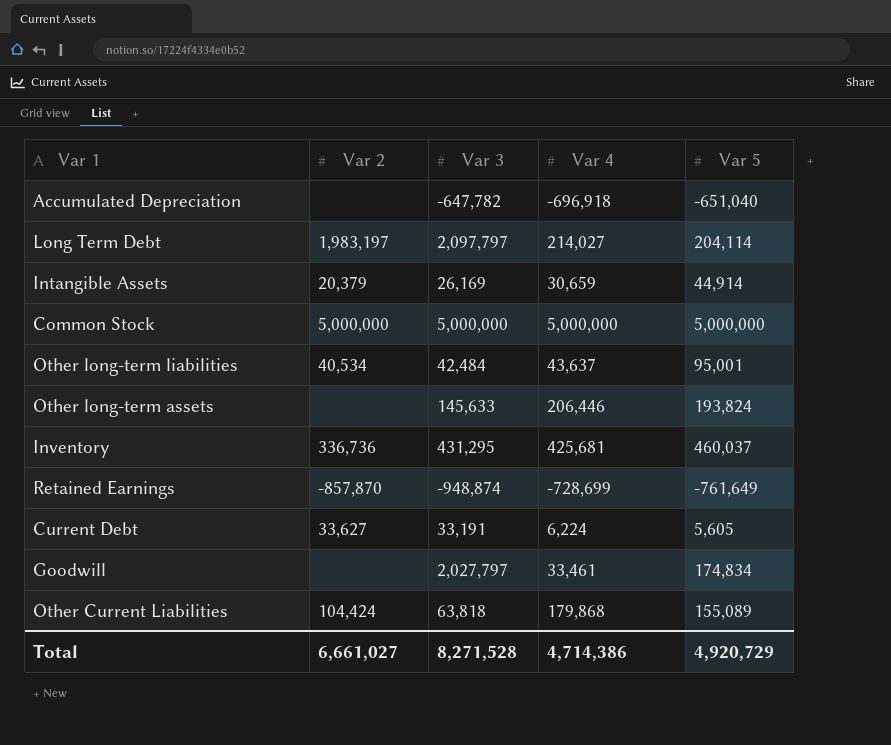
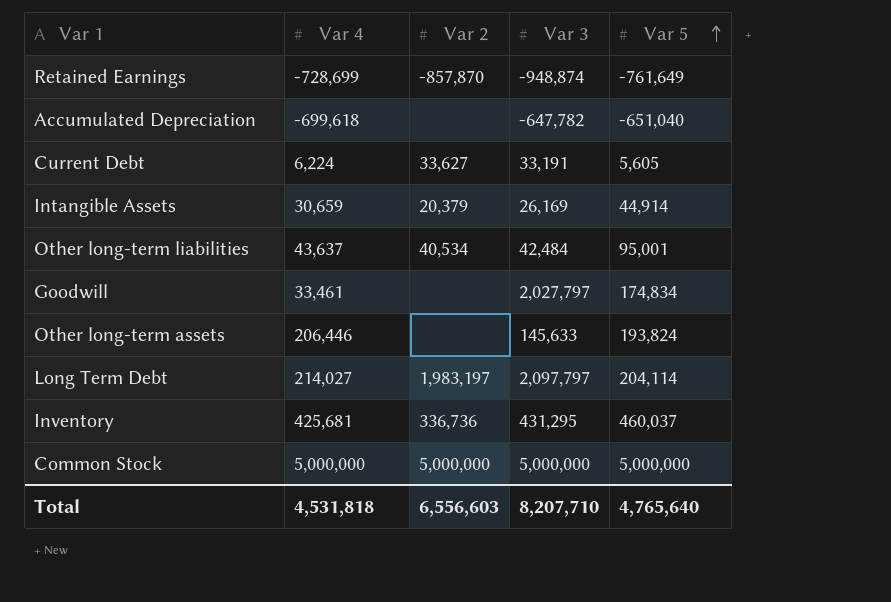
row order: none -> Var 5 ascending
column Var 4 | position: 4 -> 2
row Other Current Liabilities: 104,424 | 63,818 | 179,868 | 155,089 -> none
Accumulated Depreciation | Var 4: -696,918 -> -699,618
Total | Var 4: 4,714,386 -> 4,531,818
Total | Var 2: 6,661,027 -> 6,556,603
Total | Var 3: 8,271,528 -> 8,207,710
Total | Var 5: 4,920,729 -> 4,765,640

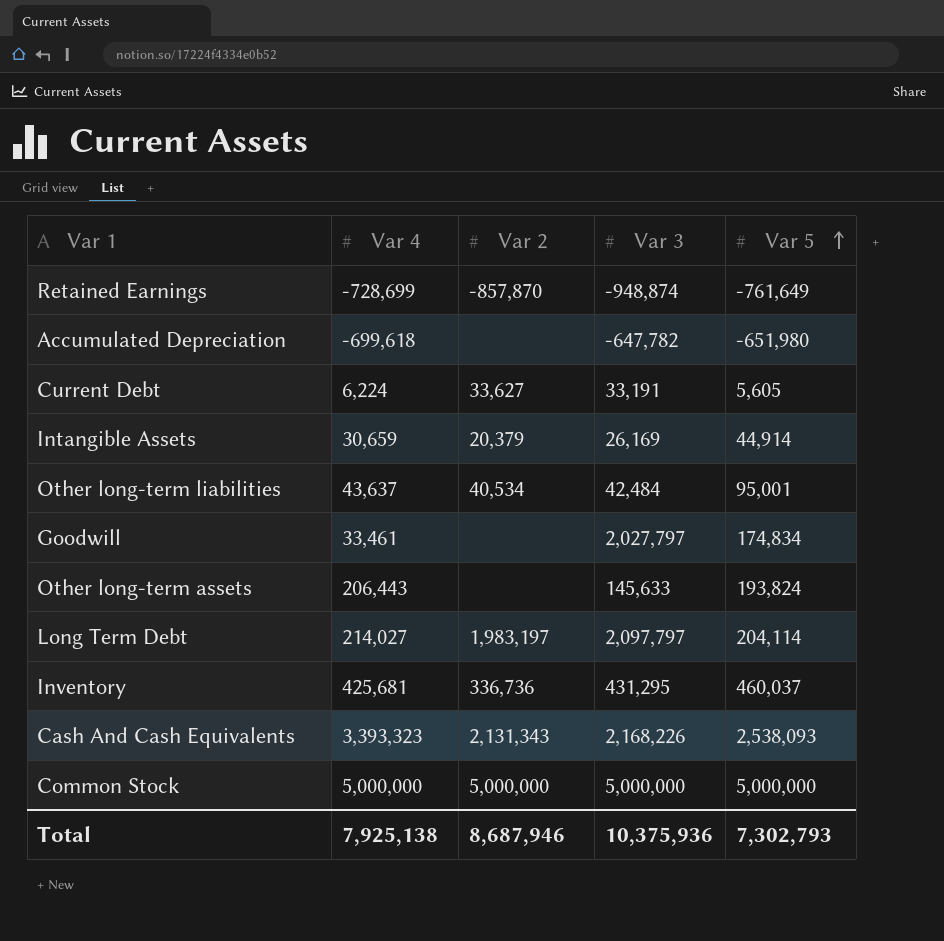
Accumulated Depreciation | Var 5: -651,040 -> -651,980
Other long-term assets | Var 4: 206,446 -> 206,443
row Cash And Cash Equivalents: none -> 3,393,323 | 2,131,343 | 2,168,226 | 2,538,093
Total | Var 4: 4,531,818 -> 7,925,138
Total | Var 2: 6,556,603 -> 8,687,946
Total | Var 3: 8,207,710 -> 10,375,936
Total | Var 5: 4,765,640 -> 7,302,793

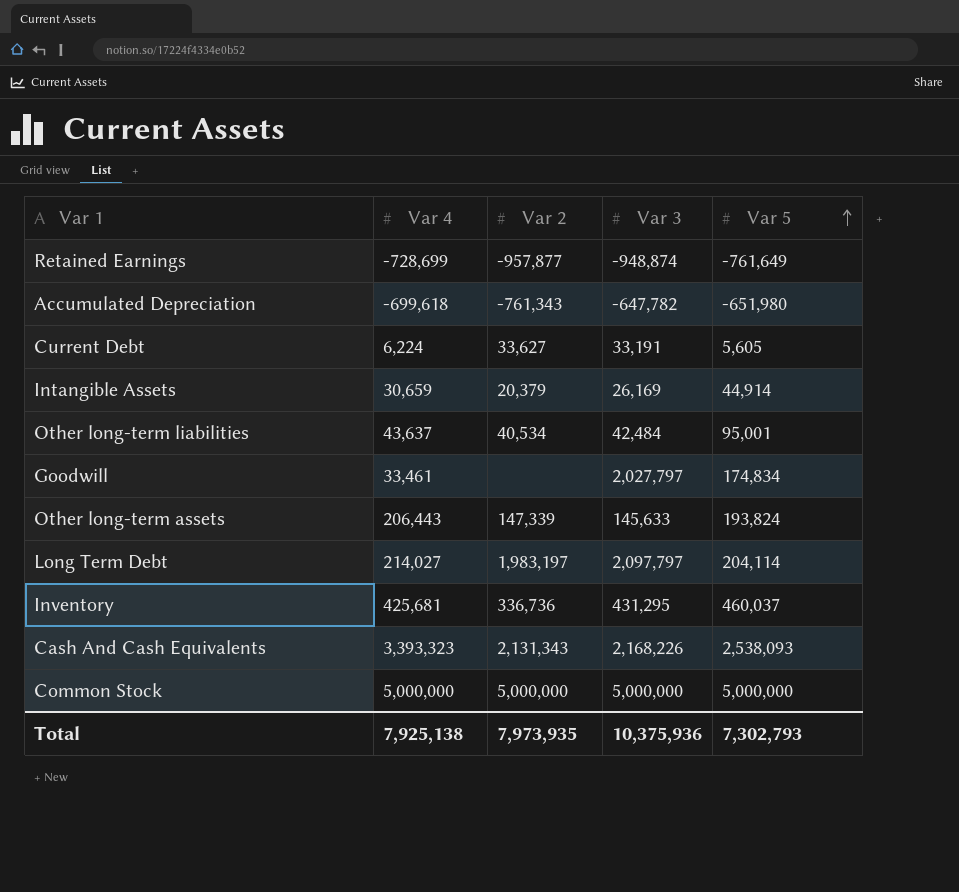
Retained Earnings | Var 2: -857,870 -> -957,877
Accumulated Depreciation | Var 2: none -> -761,343
Other long-term assets | Var 2: none -> 147,339
Total | Var 2: 8,687,946 -> 7,973,935

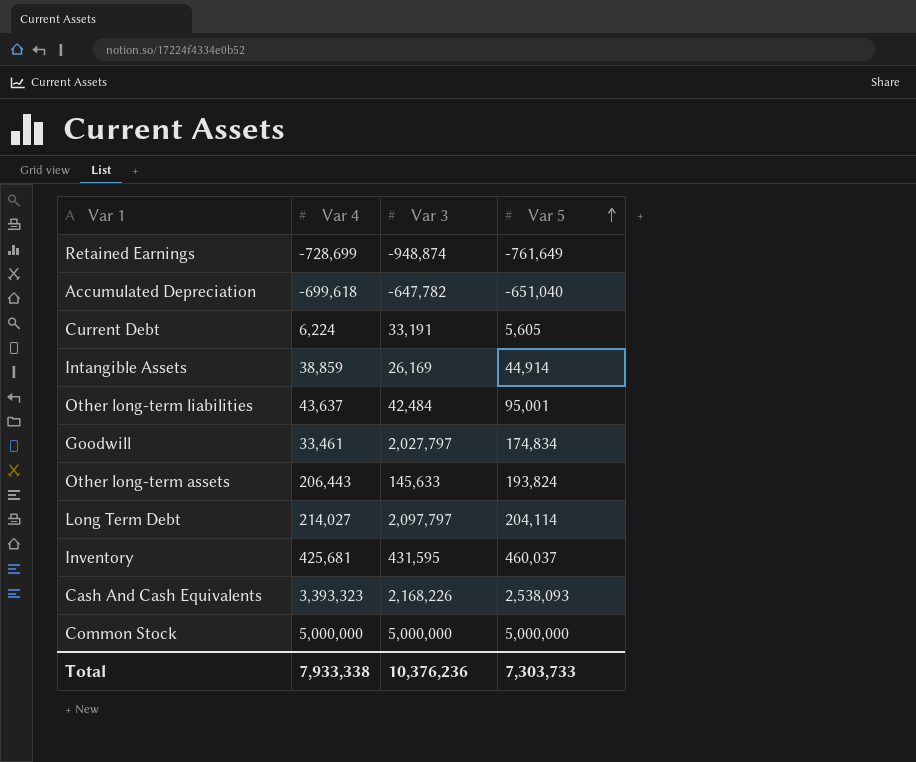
column Var 2 | position: 3 -> none
Accumulated Depreciation | Var 5: -651,980 -> -651,040
Intangible Assets | Var 4: 30,659 -> 38,859
Inventory | Var 3: 431,295 -> 431,595
Total | Var 4: 7,925,138 -> 7,933,338
Total | Var 3: 10,375,936 -> 10,376,236
Total | Var 5: 7,302,793 -> 7,303,733

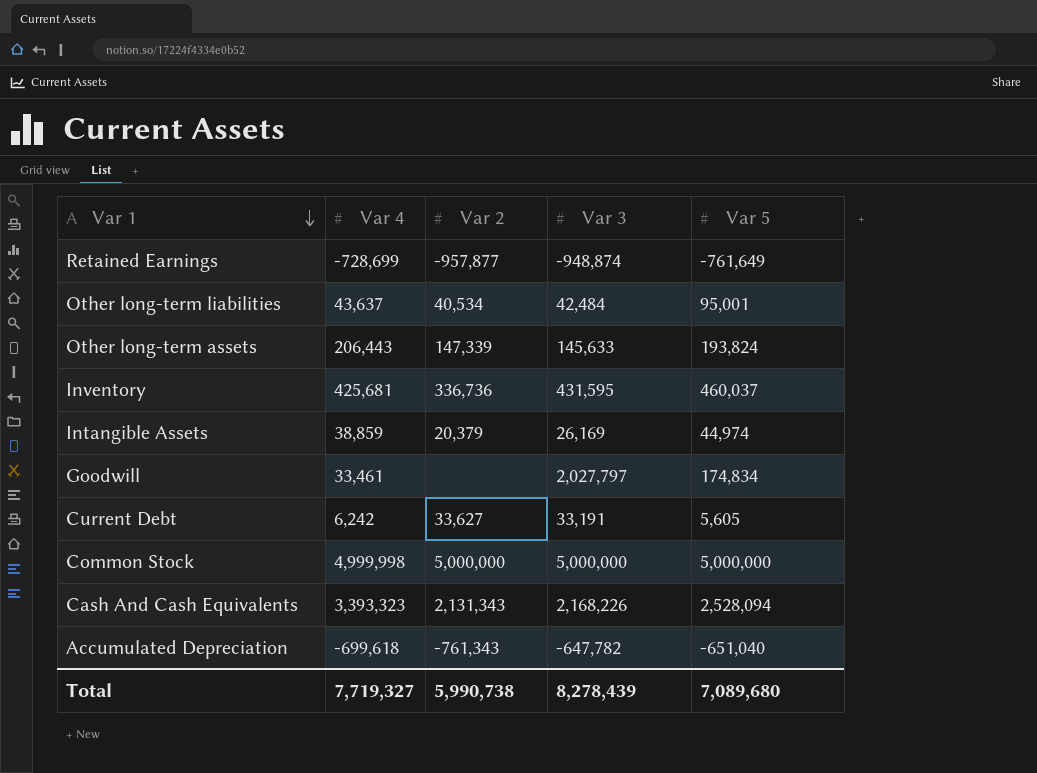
row order: Var 5 ascending -> Var 1 descending
column Var 2 | position: none -> 3
row Long Term Debt: 214,027 | 2,097,797 | 204,114 -> none
Intangible Assets | Var 5: 44,914 -> 44,974
Current Debt | Var 4: 6,224 -> 6,242
Common Stock | Var 4: 5,000,000 -> 4,999,998
Cash And Cash Equivalents | Var 5: 2,538,093 -> 2,528,094
Total | Var 4: 7,933,338 -> 7,719,327
Total | Var 3: 10,376,236 -> 8,278,439
Total | Var 5: 7,303,733 -> 7,089,680

